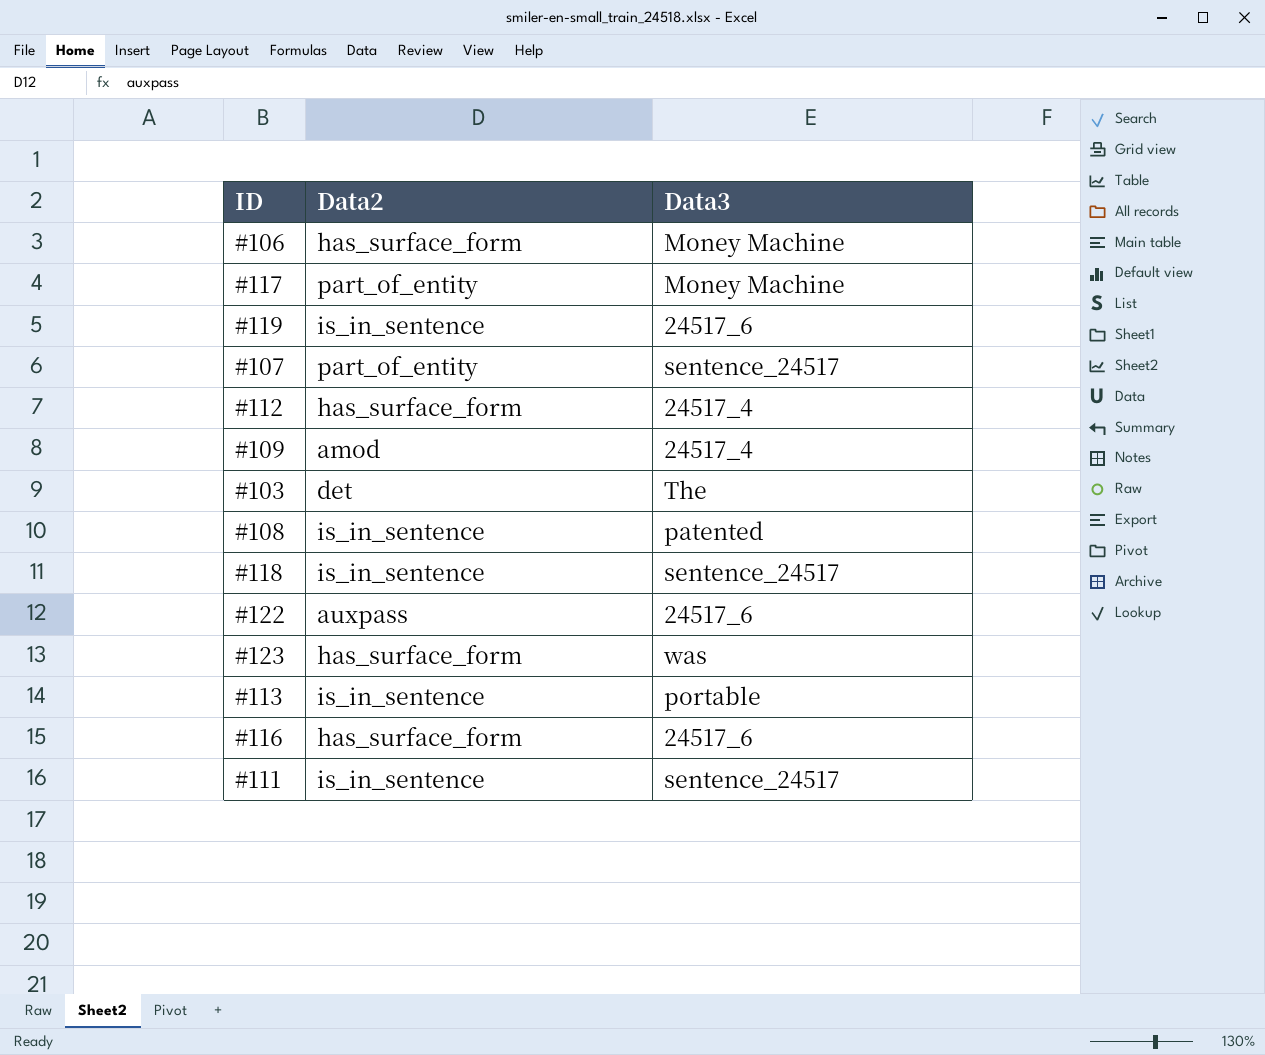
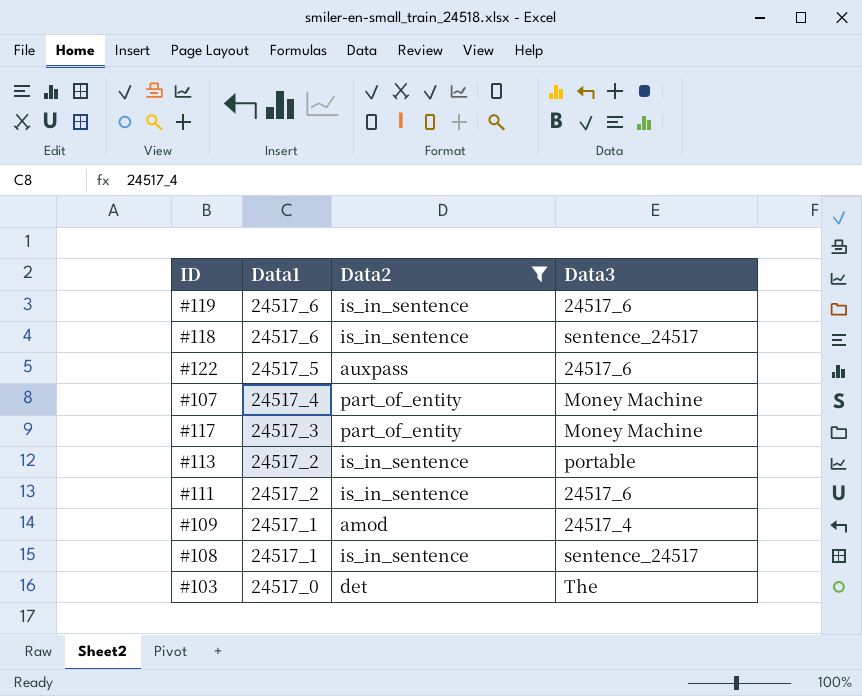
filter: none -> Data2 != has_surface_form
row order: none -> Data1 descending
column Data1 | position: none -> 2
#107 | Data3: sentence_24517 -> Money Machine
#111 | Data3: sentence_24517 -> 24517_6
#108 | Data3: patented -> sentence_24517

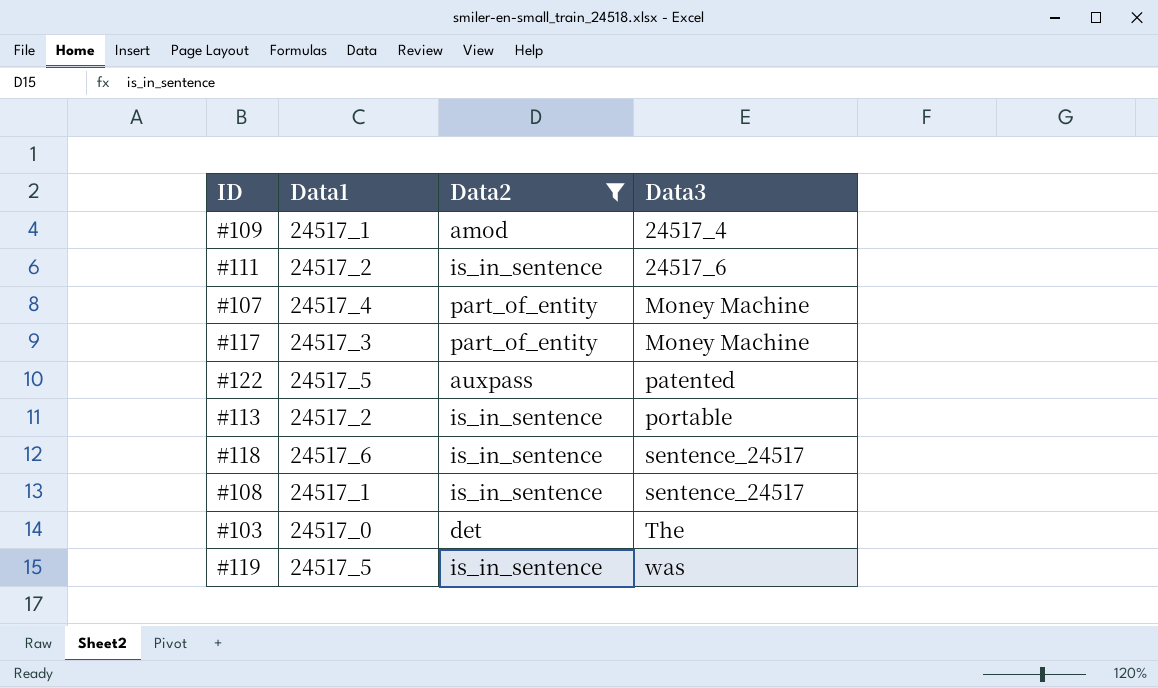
row order: Data1 descending -> Data3 ascending
#122 | Data3: 24517_6 -> patented
#119 | Data1: 24517_6 -> 24517_5
#119 | Data3: 24517_6 -> was

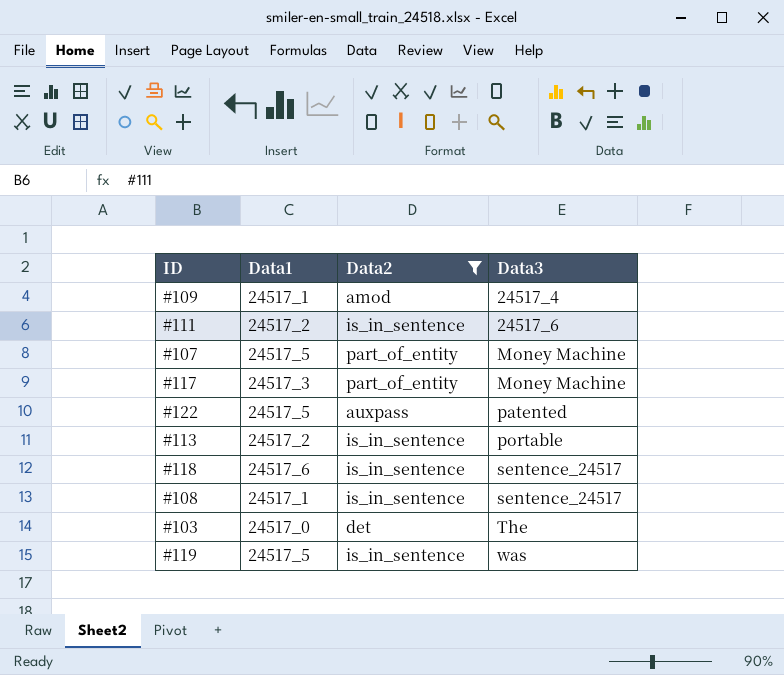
#107 | Data1: 24517_4 -> 24517_5

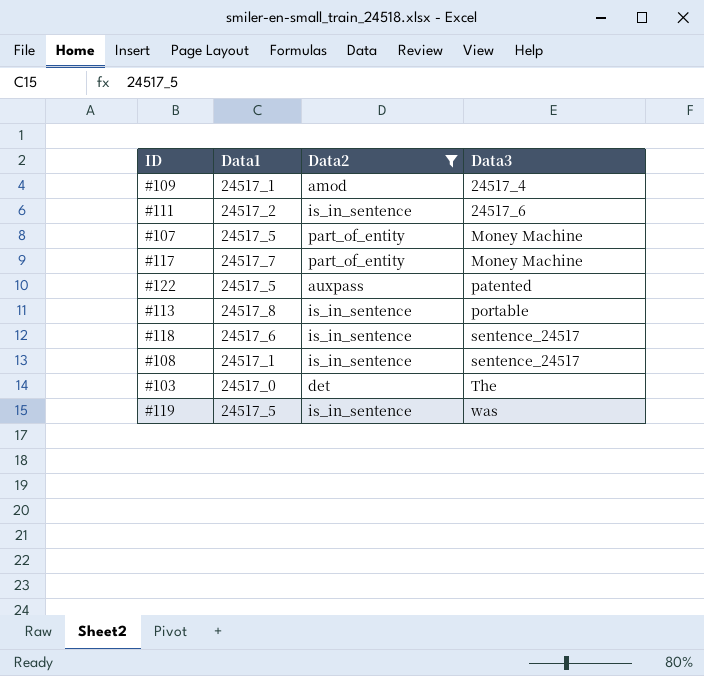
#117 | Data1: 24517_3 -> 24517_7
#113 | Data1: 24517_2 -> 24517_8

